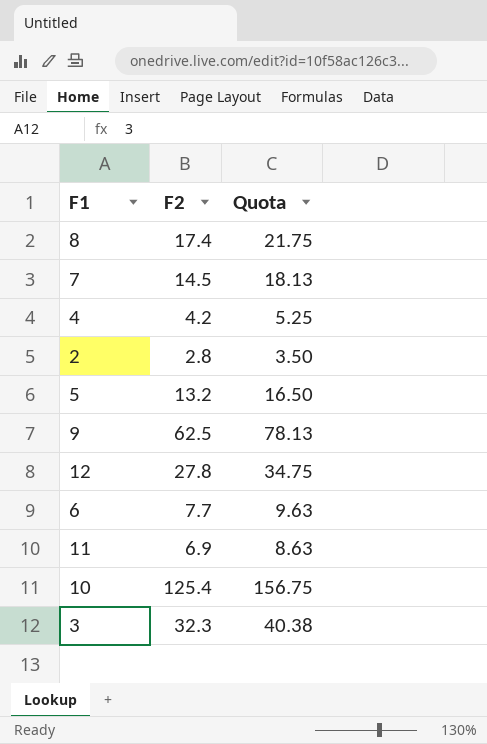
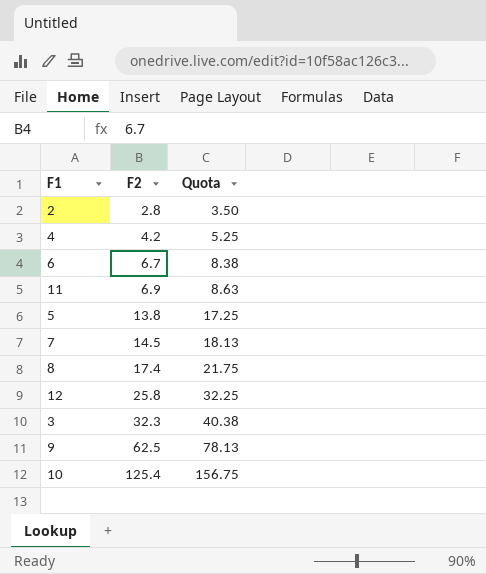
row order: none -> F2 ascending
6 | F2: 7.7 -> 6.7
6 | Quota: 9.63 -> 8.38
5 | F2: 13.2 -> 13.8
5 | Quota: 16.50 -> 17.25
12 | F2: 27.8 -> 25.8
12 | Quota: 34.75 -> 32.25

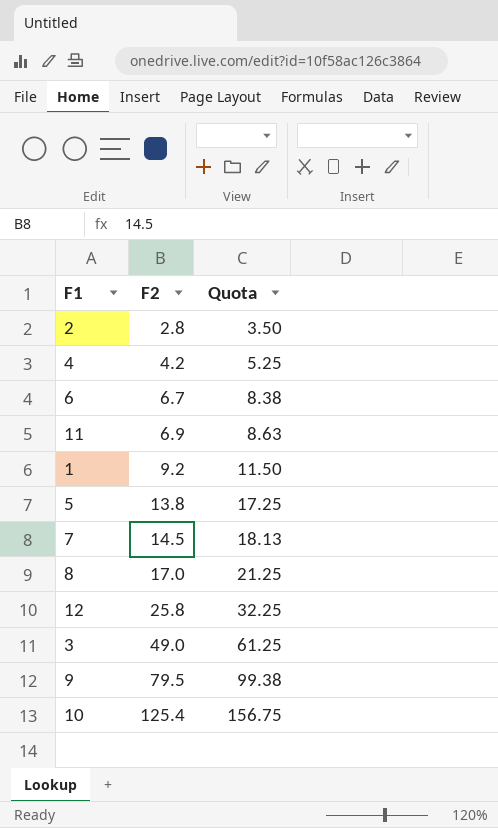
row 1: none -> 9.2 | 11.50
8 | F2: 17.4 -> 17.0
8 | Quota: 21.75 -> 21.25
3 | F2: 32.3 -> 49.0
3 | Quota: 40.38 -> 61.25
9 | F2: 62.5 -> 79.5
9 | Quota: 78.13 -> 99.38

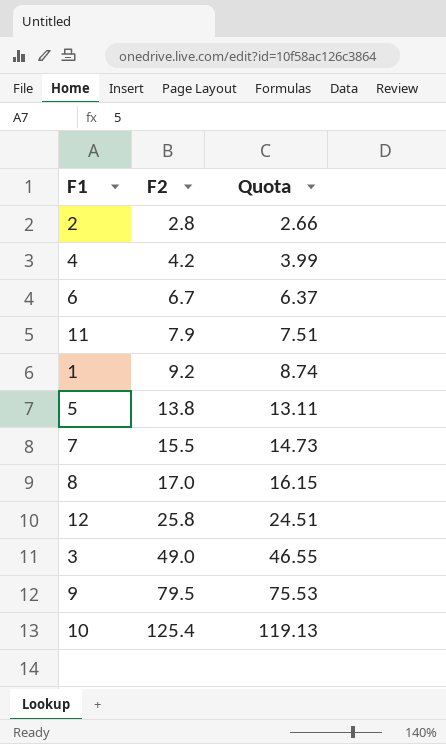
column Quota | formula: [F2] * 1.25 -> [F2] * 0.95
11 | F2: 6.9 -> 7.9
7 | F2: 14.5 -> 15.5

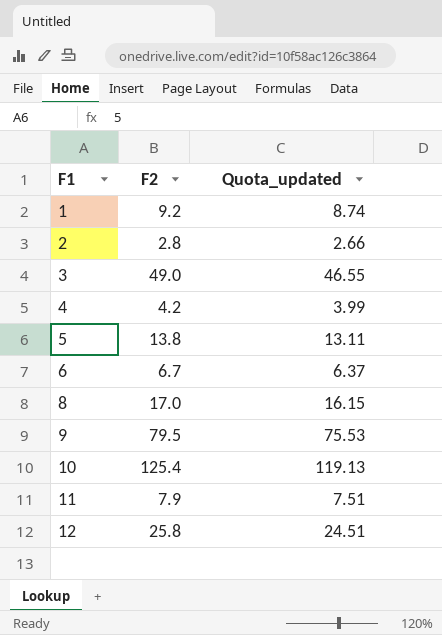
row order: F2 ascending -> F1 ascending
column name: Quota -> Quota_updated
row 7: 15.5 | 14.73 -> none

